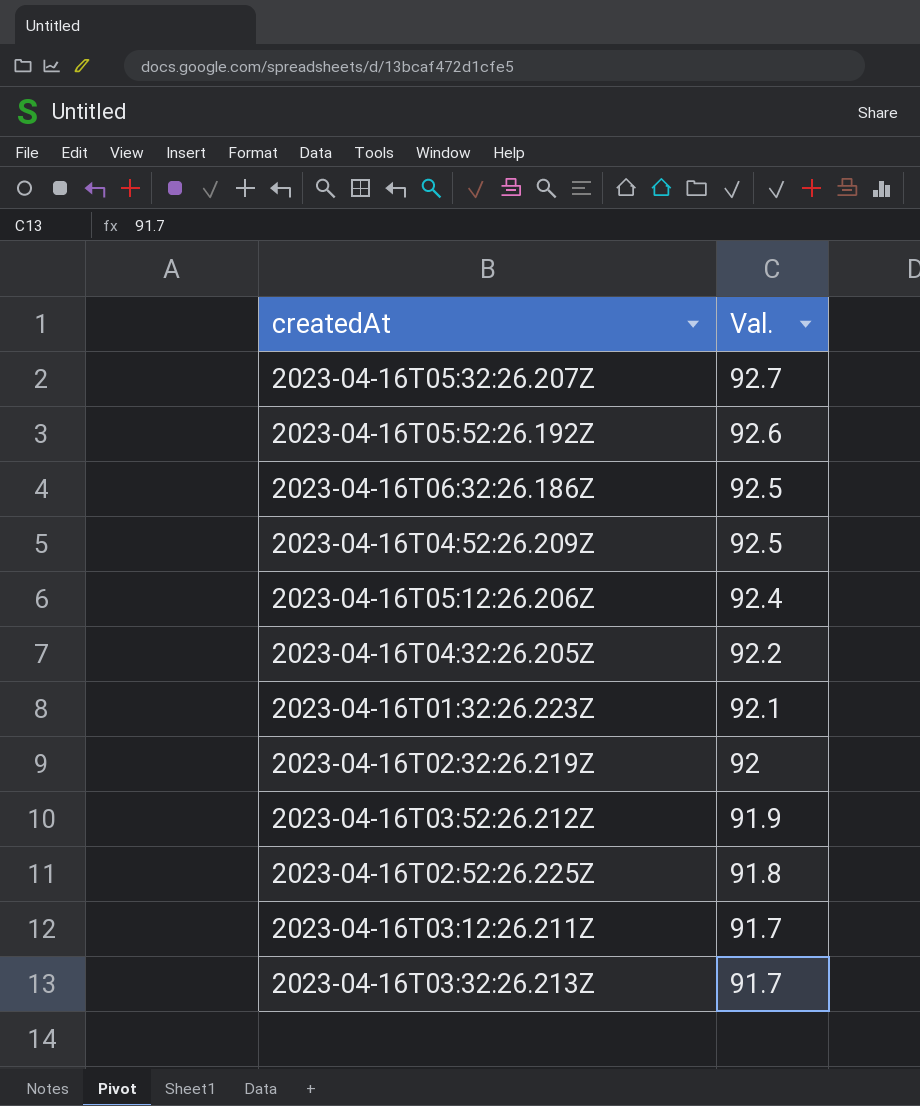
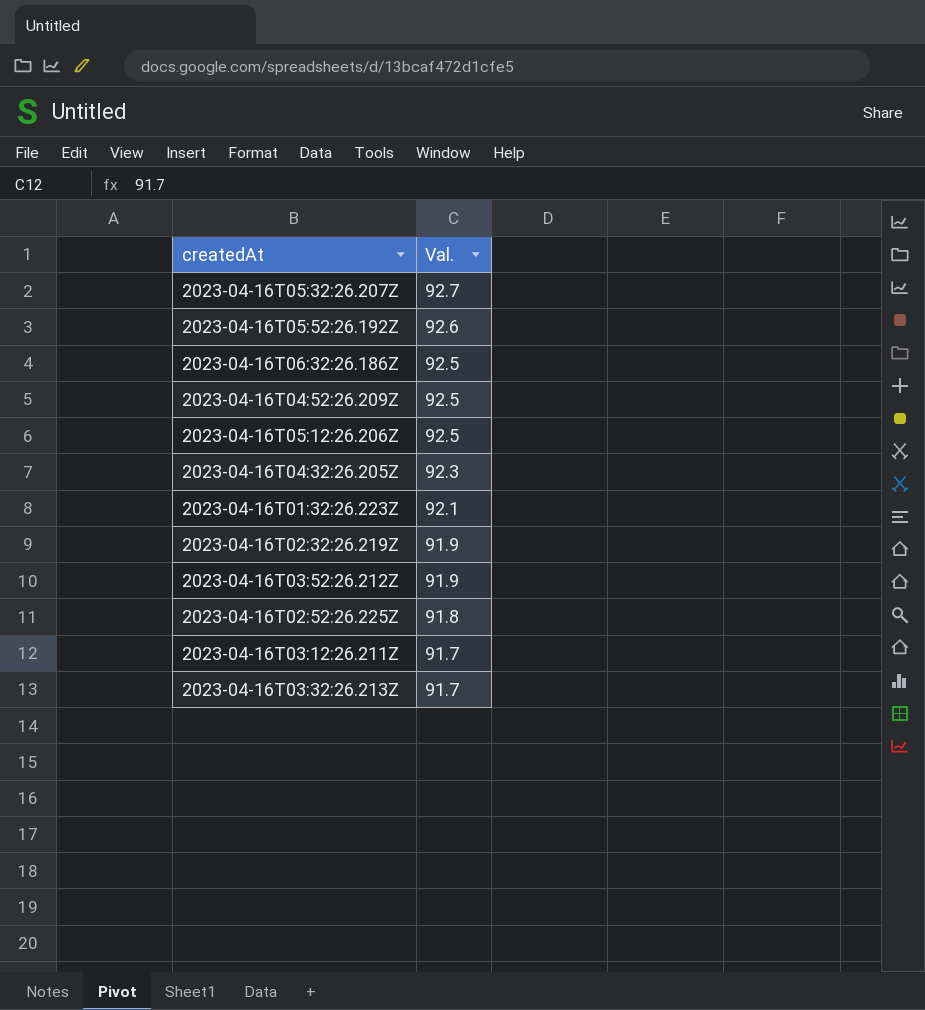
2023-04-16T05:12:26.206Z | Val.: 92.4 -> 92.5
2023-04-16T04:32:26.205Z | Val.: 92.2 -> 92.3
2023-04-16T02:32:26.219Z | Val.: 92 -> 91.9

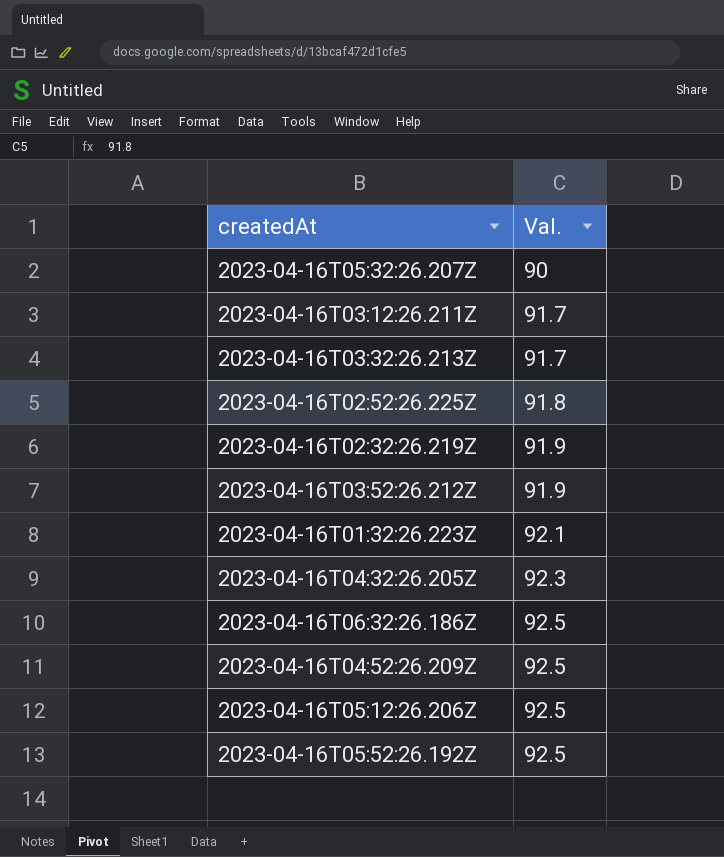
row order: Val. descending -> Val. ascending
2023-04-16T05:32:26.207Z | Val.: 92.7 -> 90
2023-04-16T05:52:26.192Z | Val.: 92.6 -> 92.5

